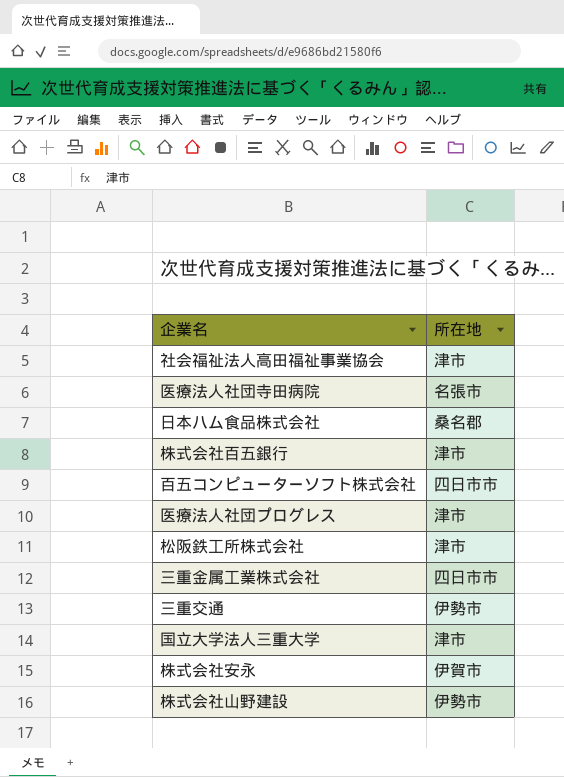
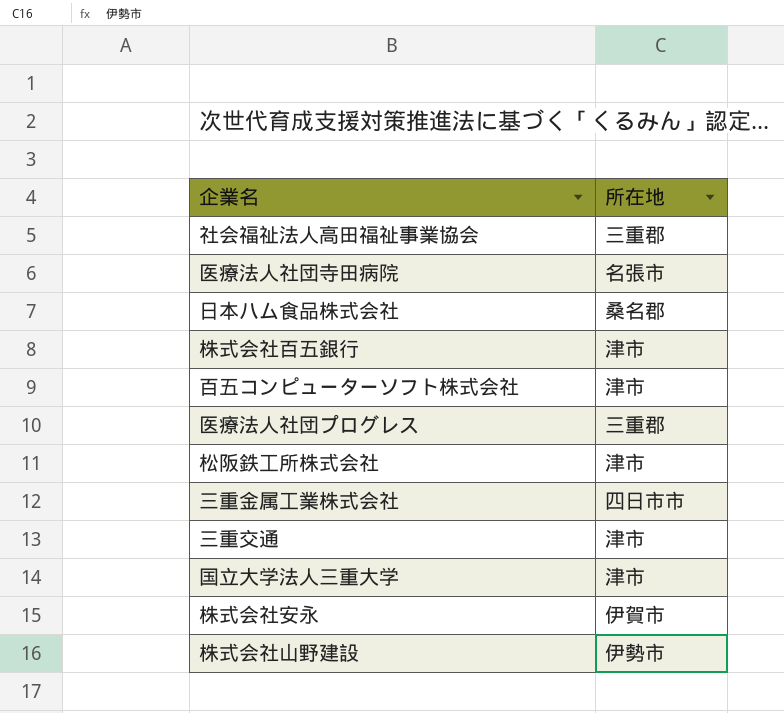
社会福祉法人高田福祉事業協会 | 所在地: 津市 -> 三重郡
百五コンピューターソフト株式会社 | 所在地: 四日市市 -> 津市
医療法人社団プログレス | 所在地: 津市 -> 三重郡
三重交通 | 所在地: 伊勢市 -> 津市

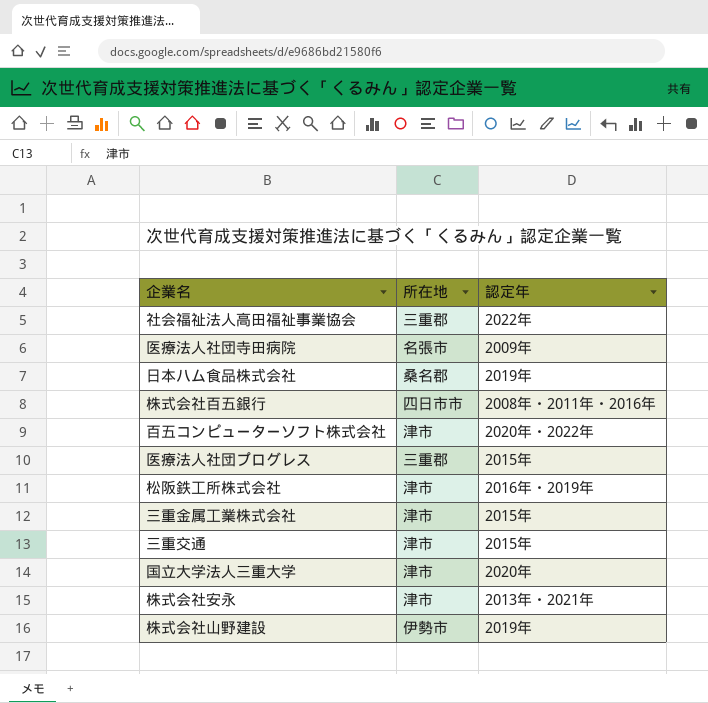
column 認定年 | position: none -> 3
株式会社百五銀行 | 所在地: 津市 -> 四日市市
三重金属工業株式会社 | 所在地: 四日市市 -> 津市
株式会社安永 | 所在地: 伊賀市 -> 津市

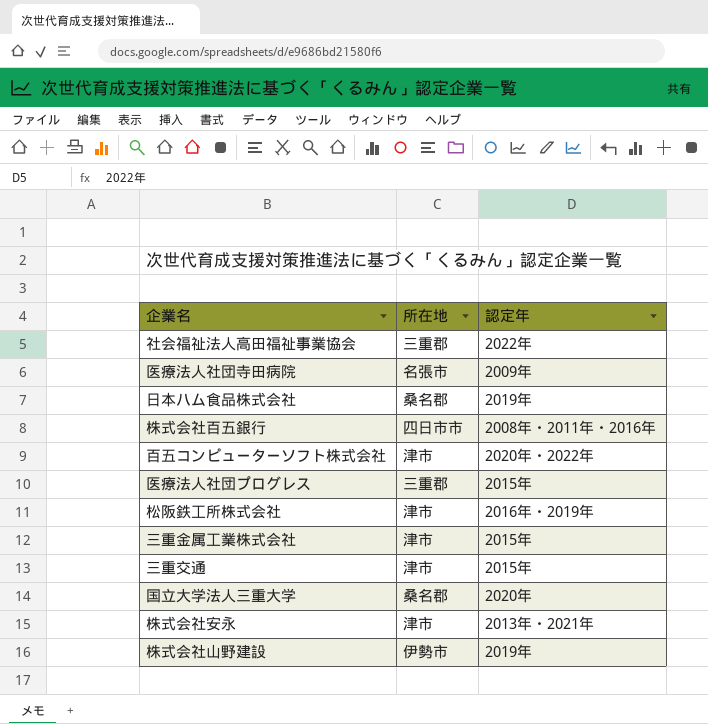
国立大学法人三重大学 | 所在地: 津市 -> 桑名郡

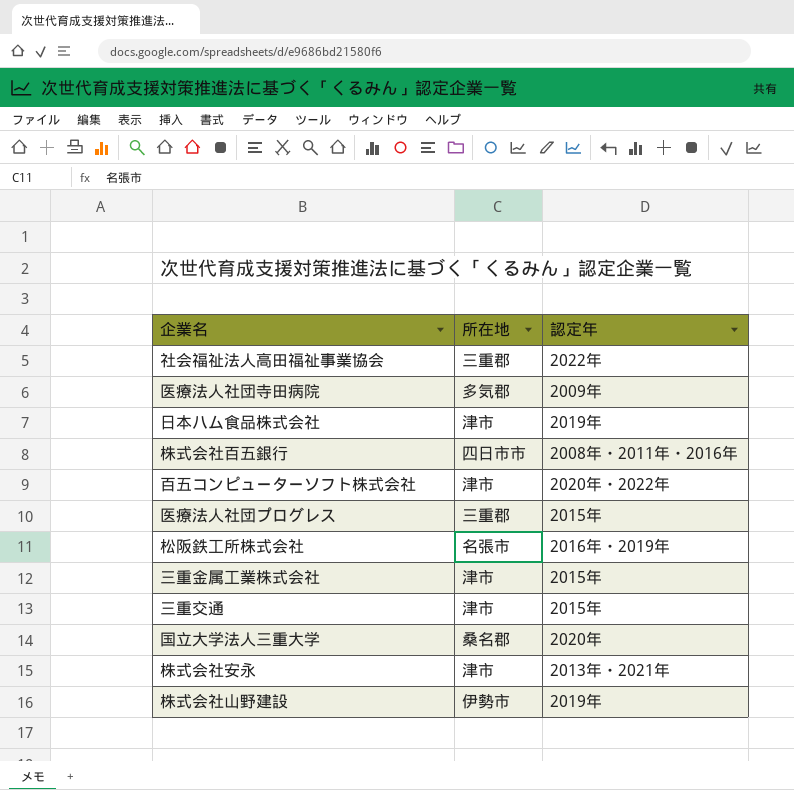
医療法人社団寺田病院 | 所在地: 名張市 -> 多気郡
日本ハム食品株式会社 | 所在地: 桑名郡 -> 津市
松阪鉄工所株式会社 | 所在地: 津市 -> 名張市

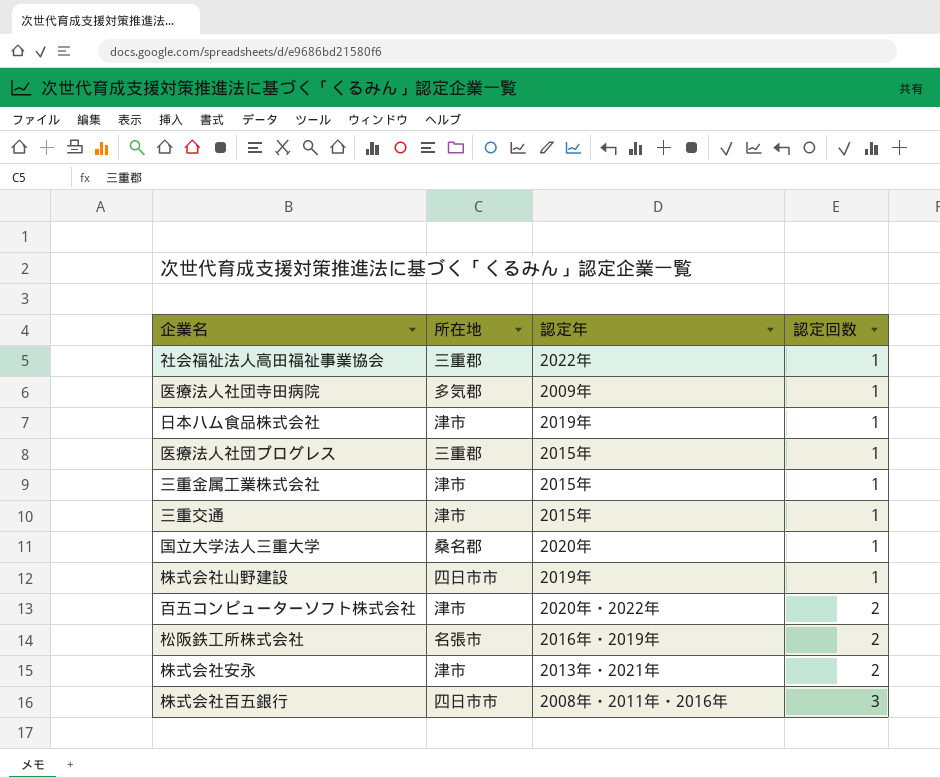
row order: none -> 認定回数 ascending
column 認定回数 | position: none -> 4
株式会社山野建設 | 所在地: 伊勢市 -> 四日市市

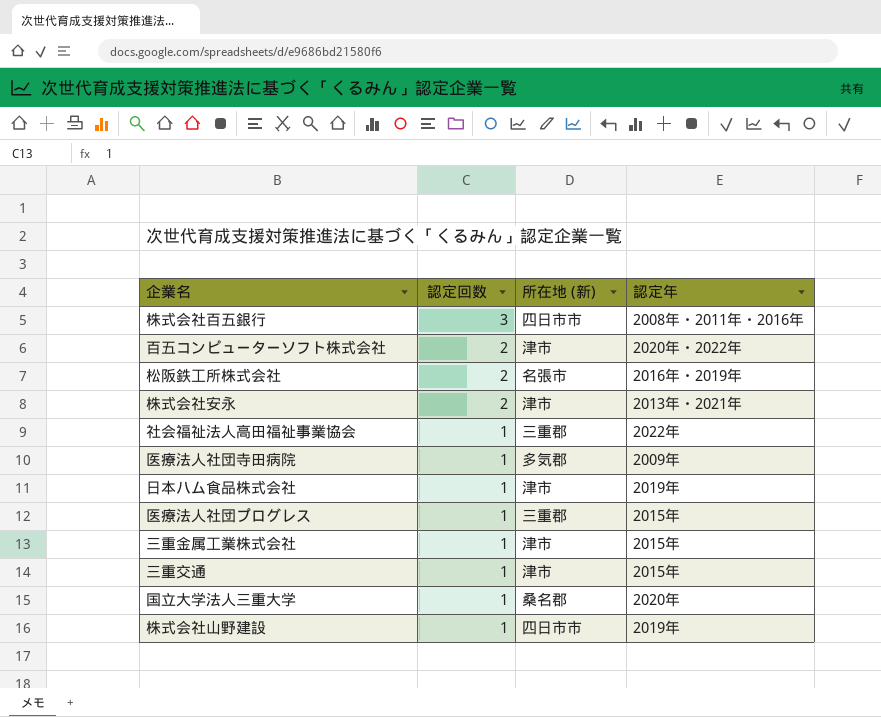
row order: 認定回数 ascending -> 認定回数 descending
column 認定回数 | position: 4 -> 2
column name: 所在地 -> 所在地 (新)

